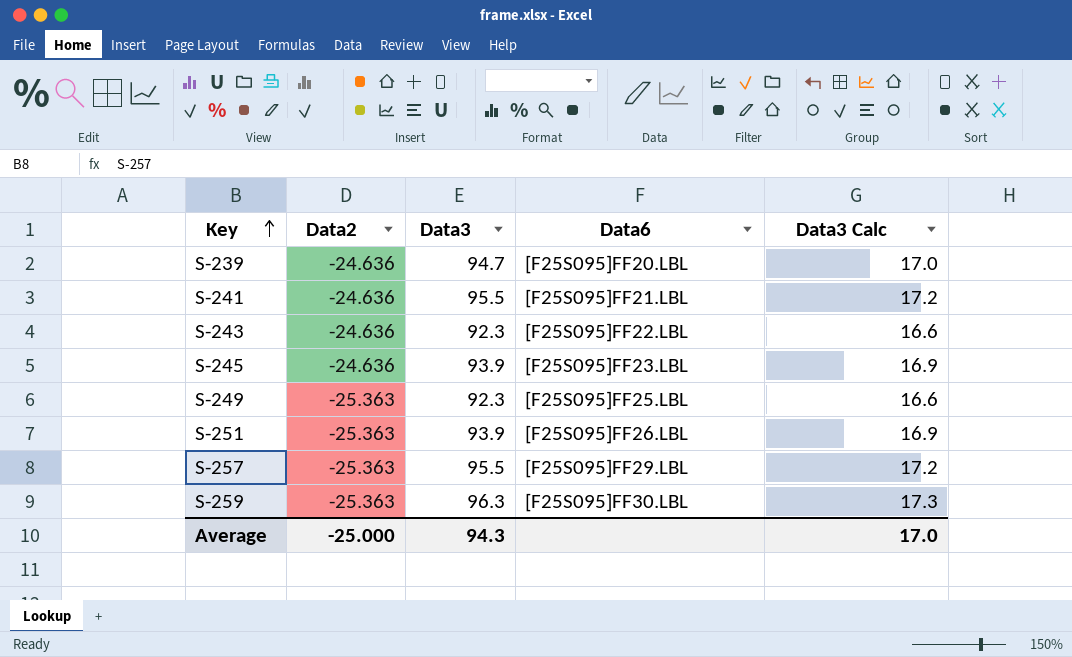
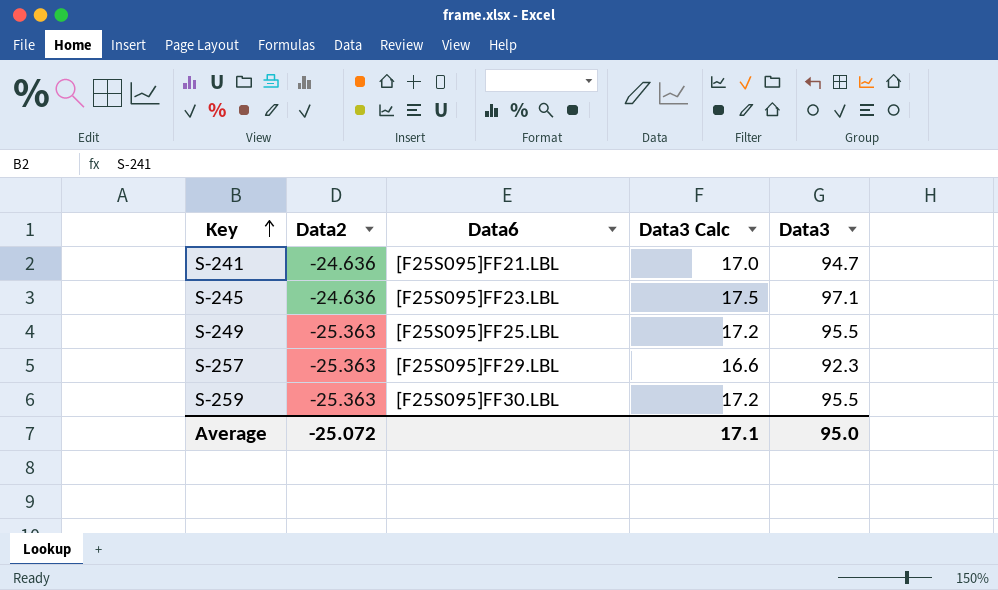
column Data3 | position: 3 -> 5
row S-239: -24.636 | 94.7 | [F25S095]FF20.LBL | 17.0 -> none
row S-243: -24.636 | 92.3 | [F25S095]FF22.LBL | 16.6 -> none
row S-251: -25.363 | 93.9 | [F25S095]FF26.LBL | 16.9 -> none
S-241 | Data3 Calc: 17.2 -> 17.0
S-241 | Data3: 95.5 -> 94.7
S-245 | Data3 Calc: 16.9 -> 17.5
S-245 | Data3: 93.9 -> 97.1
S-249 | Data3 Calc: 16.6 -> 17.2
S-249 | Data3: 92.3 -> 95.5
S-257 | Data3 Calc: 17.2 -> 16.6
S-257 | Data3: 95.5 -> 92.3
S-259 | Data3 Calc: 17.3 -> 17.2
S-259 | Data3: 96.3 -> 95.5
Average | Data2: -25.000 -> -25.072
Average | Data3 Calc: 17.0 -> 17.1
Average | Data3: 94.3 -> 95.0

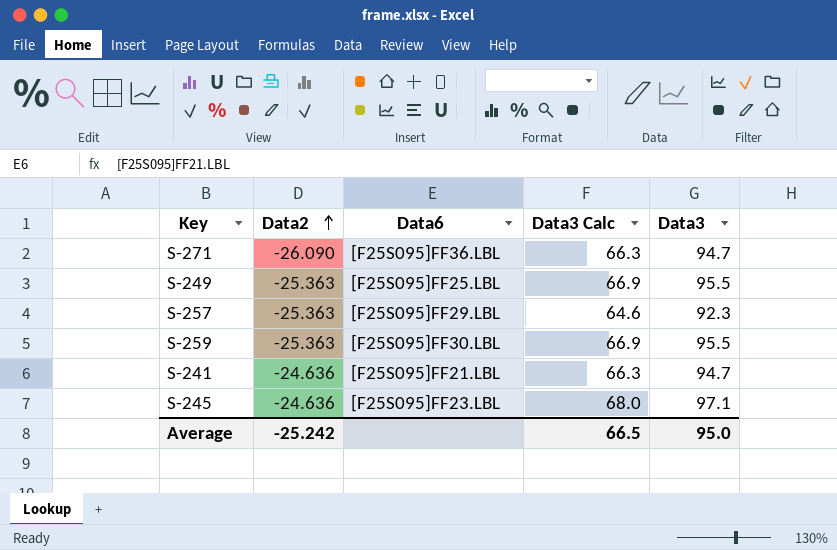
row order: Key ascending -> Data2 ascending
column Data3 Calc | formula: [Data3] * 0.18 -> [Data3] * 0.7
row S-271: none -> -26.090 | [F25S095]FF36.LBL | 66.3 | 94.7
Average | Data2: -25.072 -> -25.242
Average | Data3 Calc: 17.1 -> 66.5

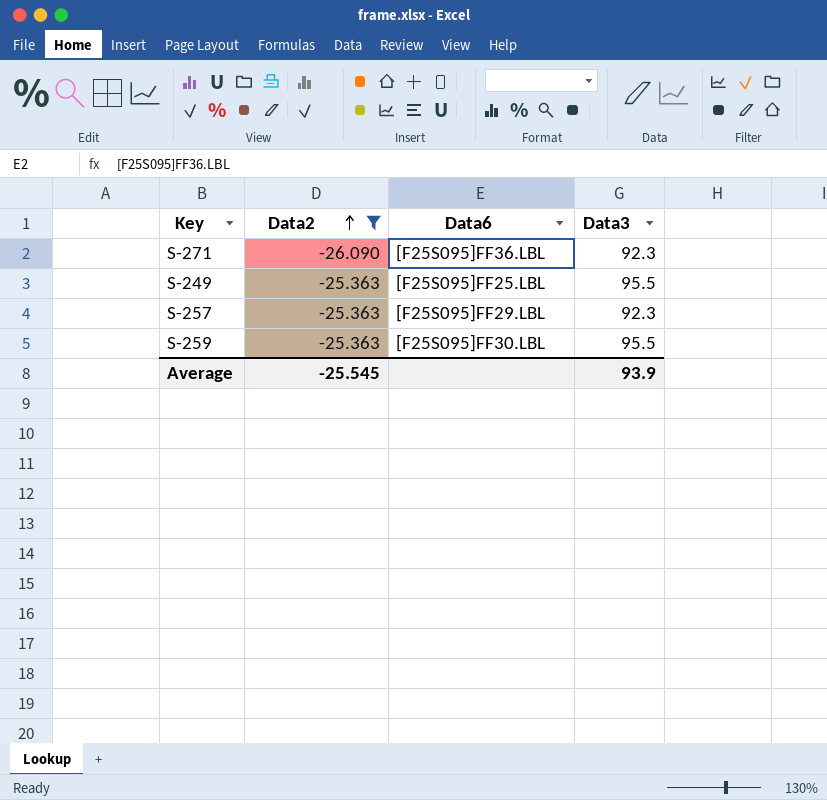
filter: none -> Data2 != -24.636
column Data3 Calc | formula: [Data3] * 0.7 -> none
S-271 | Data3: 94.7 -> 92.3
Average | Data2: -25.242 -> -25.545
Average | Data3: 95.0 -> 93.9

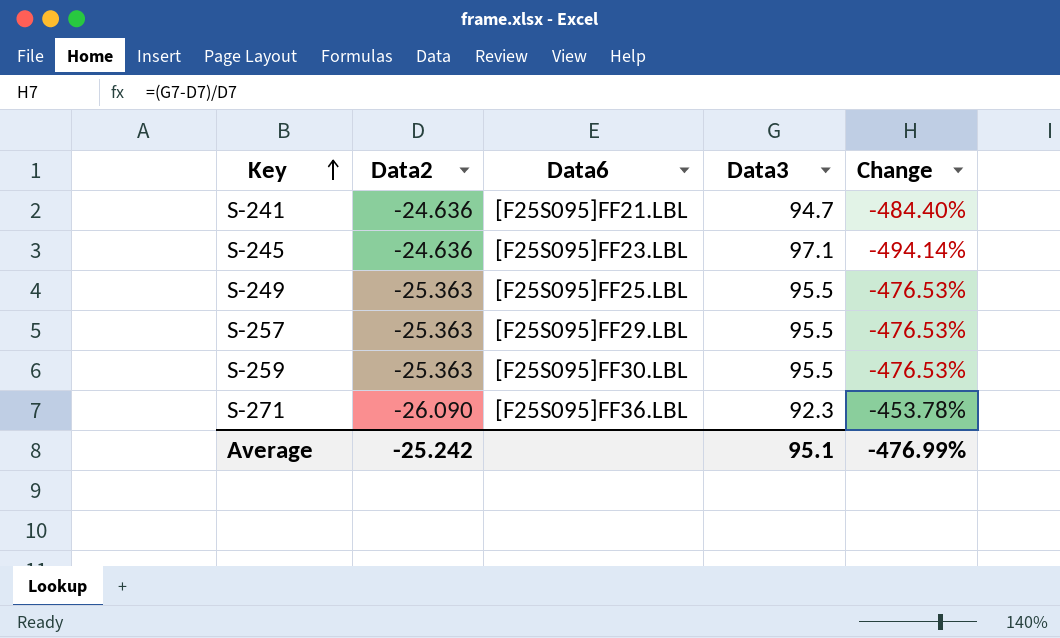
filter: Data2 != -24.636 -> none
row order: Data2 ascending -> Key ascending
column Change | formula: none -> ([Data3] - [Data2]) / [Data2]
S-257 | Data3: 92.3 -> 95.5
Average | Data2: -25.545 -> -25.242
Average | Data3: 93.9 -> 95.1

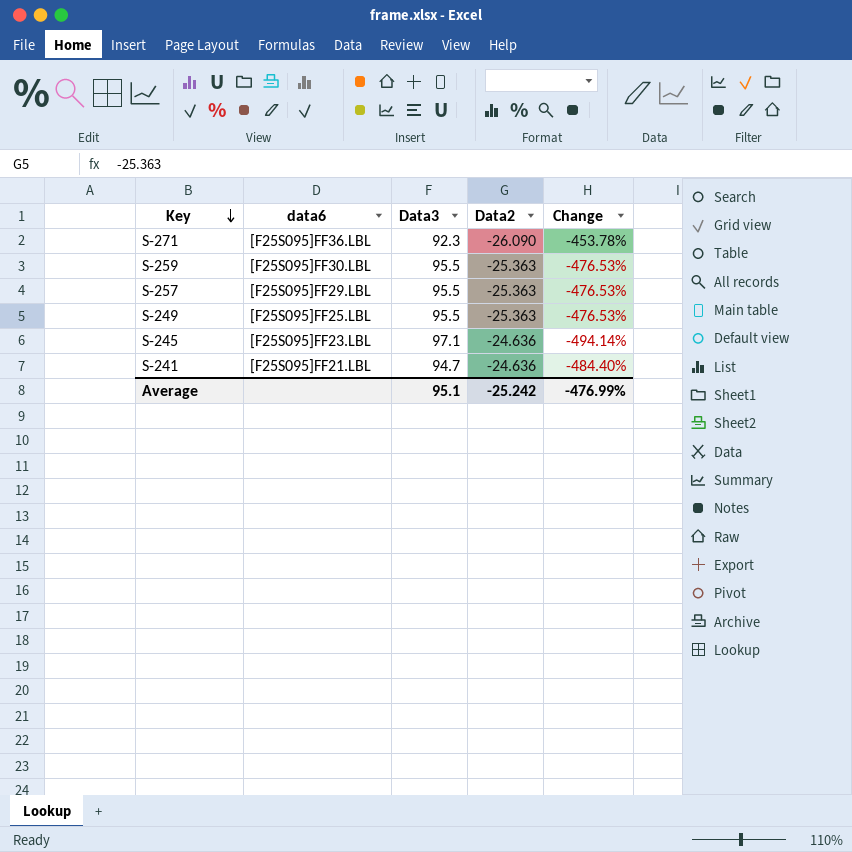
row order: Key ascending -> Key descending
column name: Data6 -> data6
column Data2 | position: 2 -> 4

